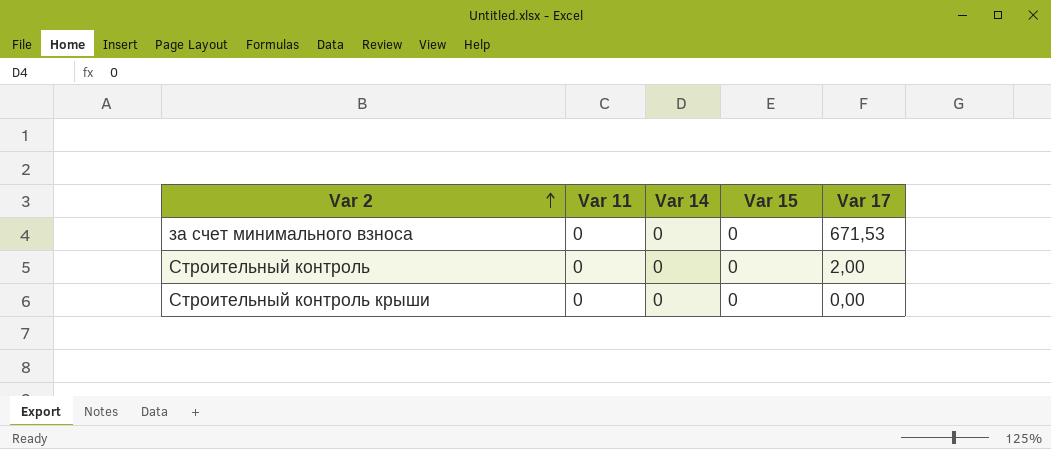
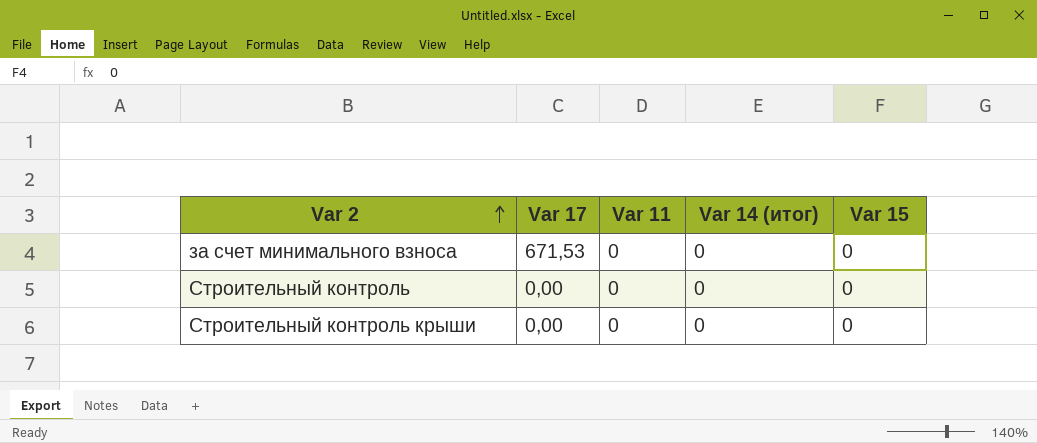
column Var 17 | position: 5 -> 2
column name: Var 14 -> Var 14 (итог)
Строительный контроль | Var 17: 2,00 -> 0,00

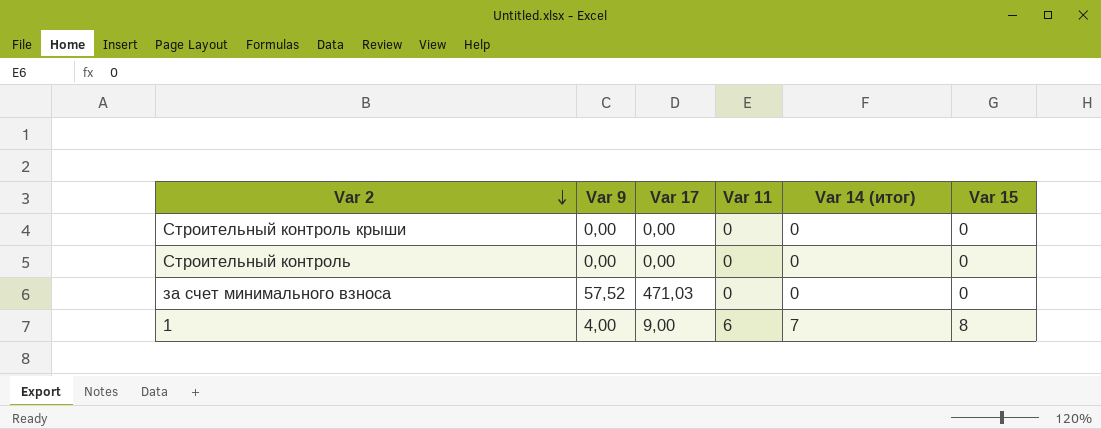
row order: Var 2 ascending -> Var 2 descending
column Var 9 | position: none -> 2
за счет минимального взноса | Var 17: 671,53 -> 471,03
row 1: none -> 4,00 | 9,00 | 6 | 7 | 8

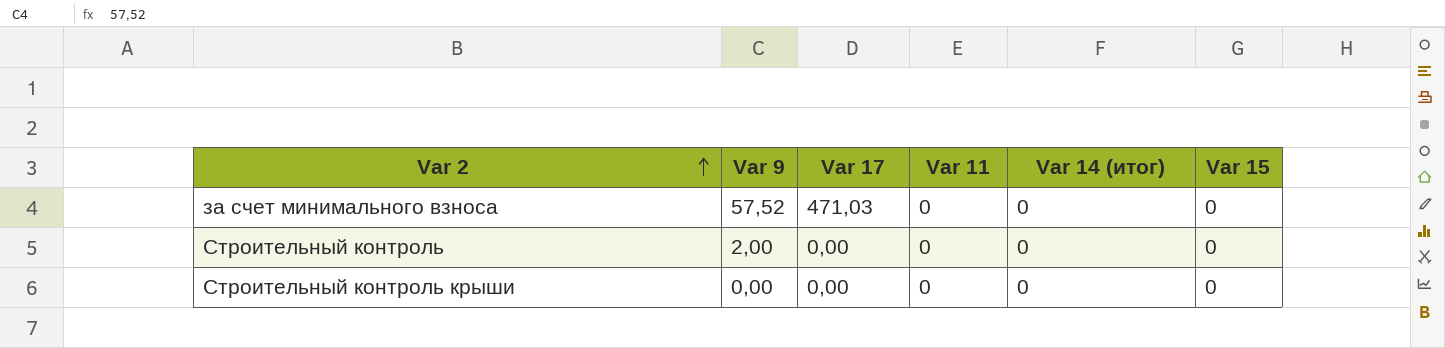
row order: Var 2 descending -> Var 2 ascending
row 1: 4,00 | 9,00 | 6 | 7 | 8 -> none
Строительный контроль | Var 9: 0,00 -> 2,00

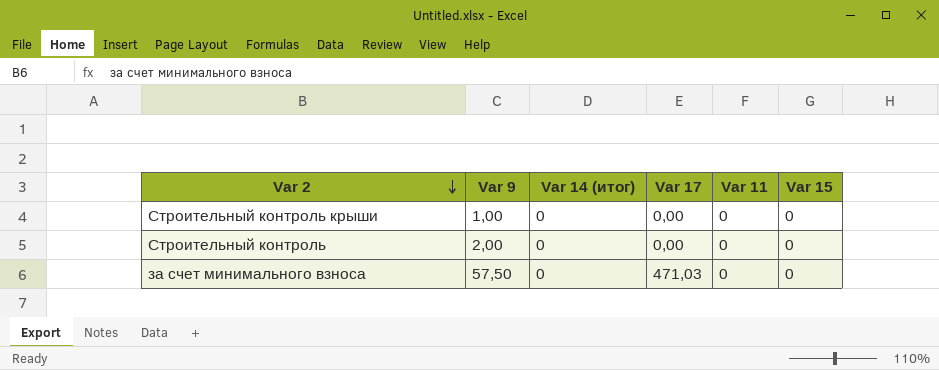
row order: Var 2 ascending -> Var 2 descending
column Var 14 (итог) | position: 5 -> 3
Строительный контроль крыши | Var 9: 0,00 -> 1,00
за счет минимального взноса | Var 9: 57,52 -> 57,50

